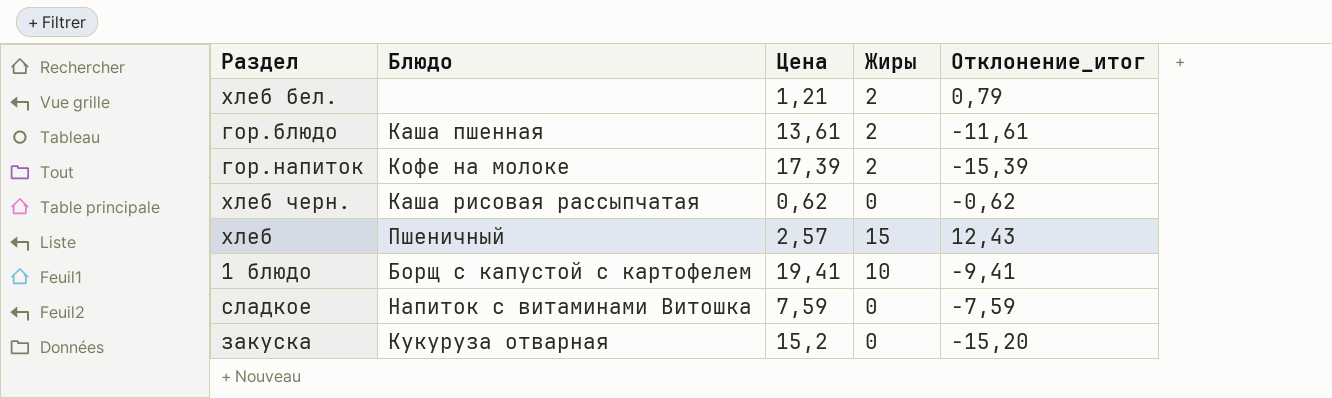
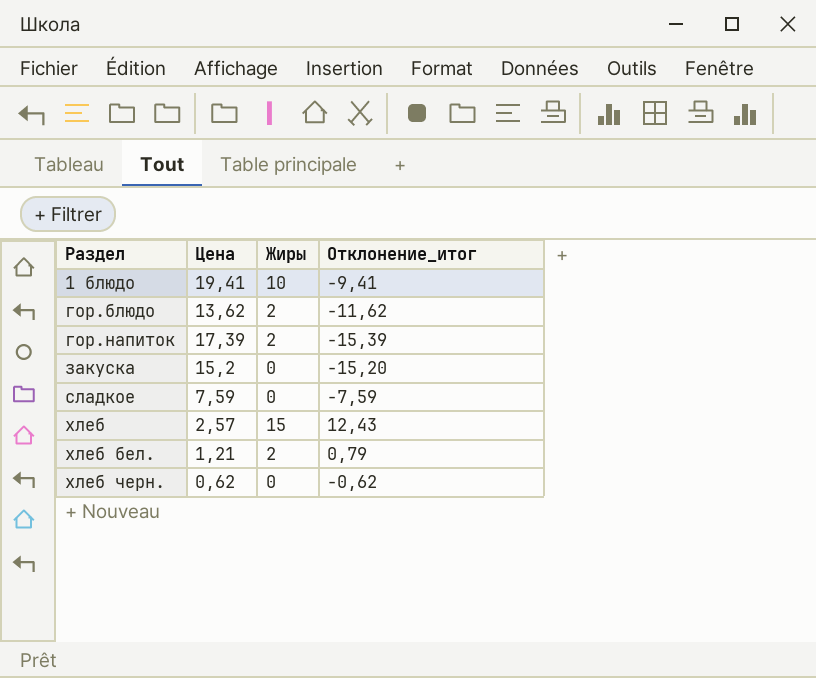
row order: none -> Раздел ascending
column Блюдо | position: 2 -> none
гор.блюдо | Цена: 13,61 -> 13,62
гор.блюдо | Отклонение_итог: -11,61 -> -11,62

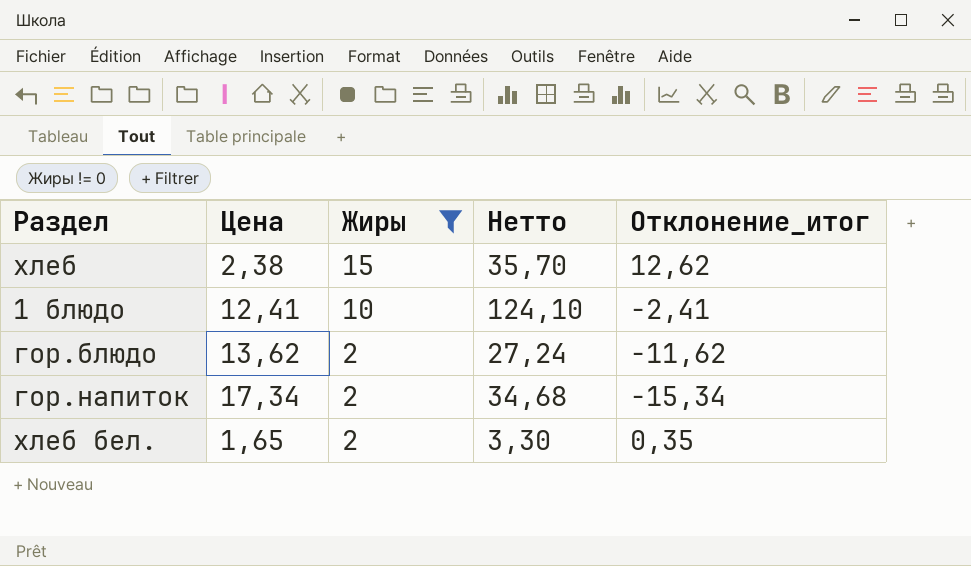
filter: none -> Жиры != 0
row order: Раздел ascending -> Жиры descending
column Нетто | formula: none -> [Цена] * [Жиры]
хлеб | Цена: 2,57 -> 2,38
хлеб | Отклонение_итог: 12,43 -> 12,62
1 блюдо | Цена: 19,41 -> 12,41
1 блюдо | Отклонение_итог: -9,41 -> -2,41
гор.напиток | Цена: 17,39 -> 17,34
гор.напиток | Отклонение_итог: -15,39 -> -15,34
хлеб бел. | Цена: 1,21 -> 1,65
хлеб бел. | Отклонение_итог: 0,79 -> 0,35

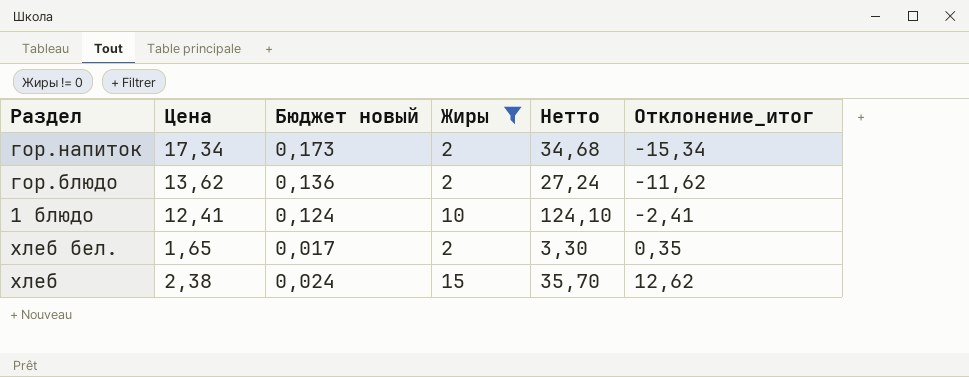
row order: Жиры descending -> Отклонение_итог ascending
column Бюджет новый | formula: none -> [Цена] * 0,01

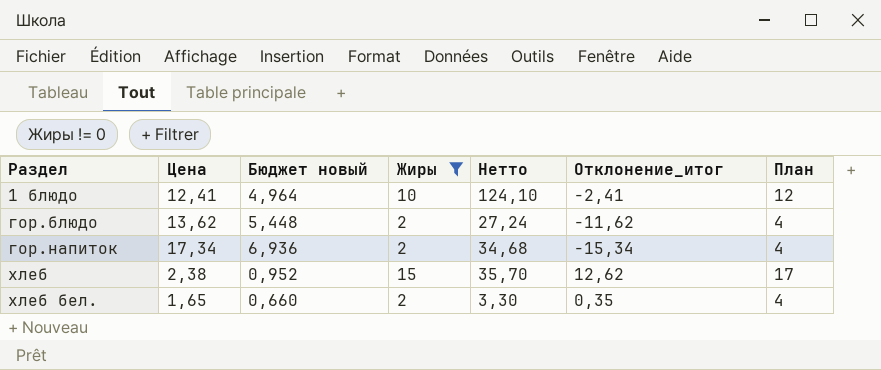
row order: Отклонение_итог ascending -> Раздел ascending
column Бюджет новый | formula: [Цена] * 0,01 -> [Цена] * 0,4
column План | formula: none -> [Жиры] + 2

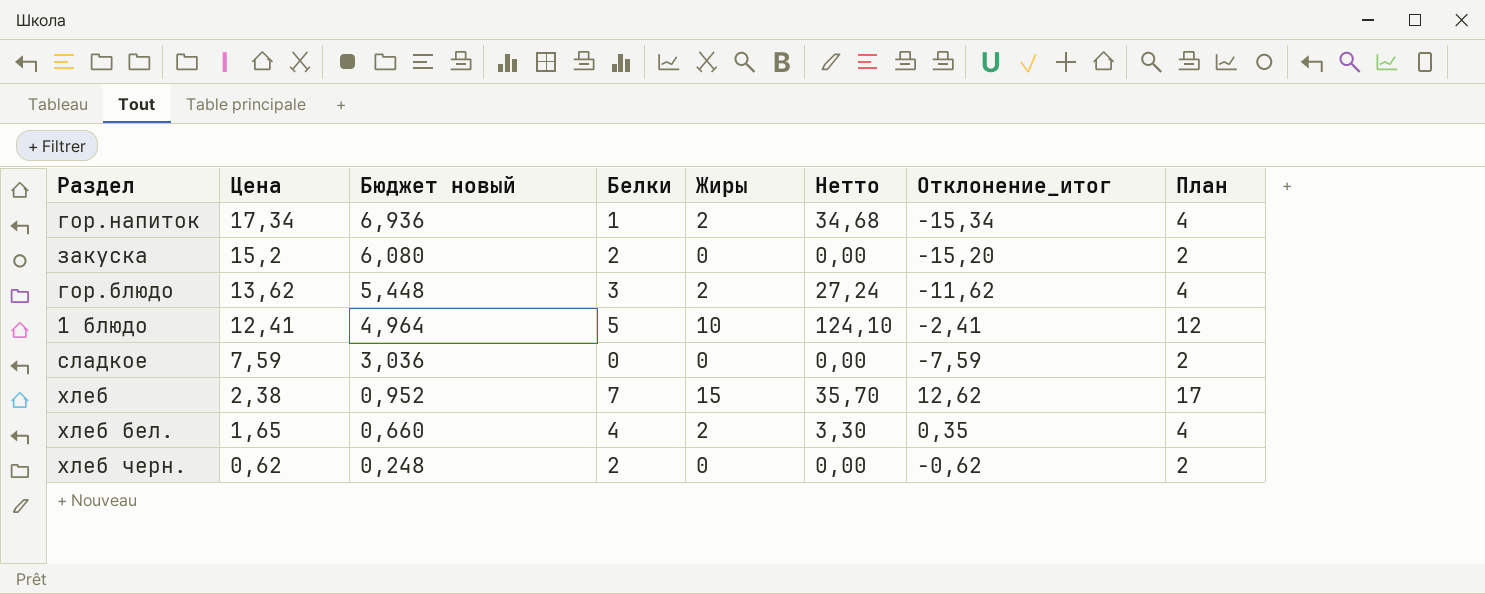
filter: Жиры != 0 -> none
row order: Раздел ascending -> Цена descending
column Белки | position: none -> 4

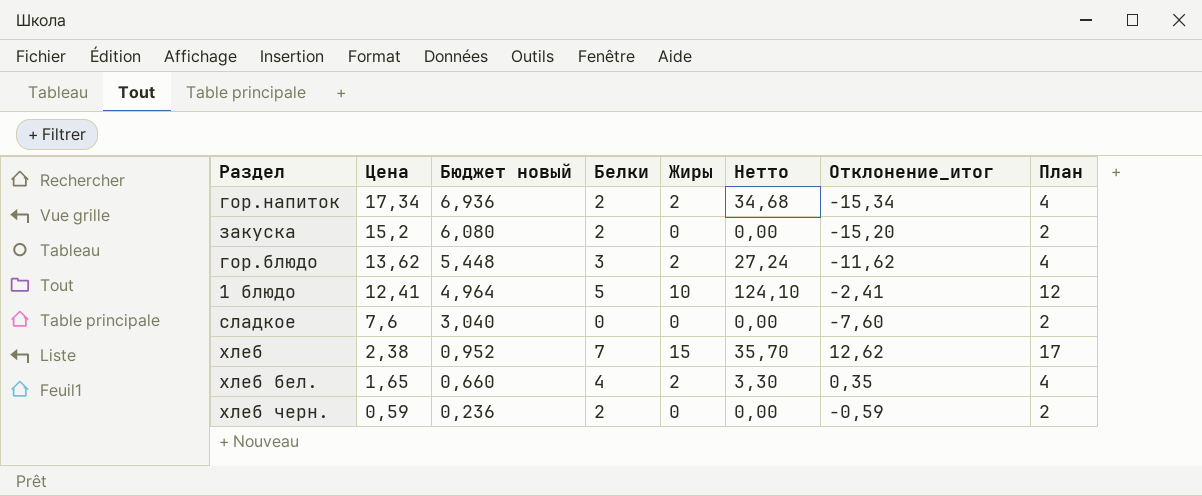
гор.напиток | Белки: 1 -> 2
сладкое | Цена: 7,59 -> 7,6
сладкое | Бюджет новый: 3,036 -> 3,040
сладкое | Отклонение_итог: -7,59 -> -7,60
хлеб черн. | Цена: 0,62 -> 0,59
хлеб черн. | Бюджет новый: 0,248 -> 0,236
хлеб черн. | Отклонение_итог: -0,62 -> -0,59

